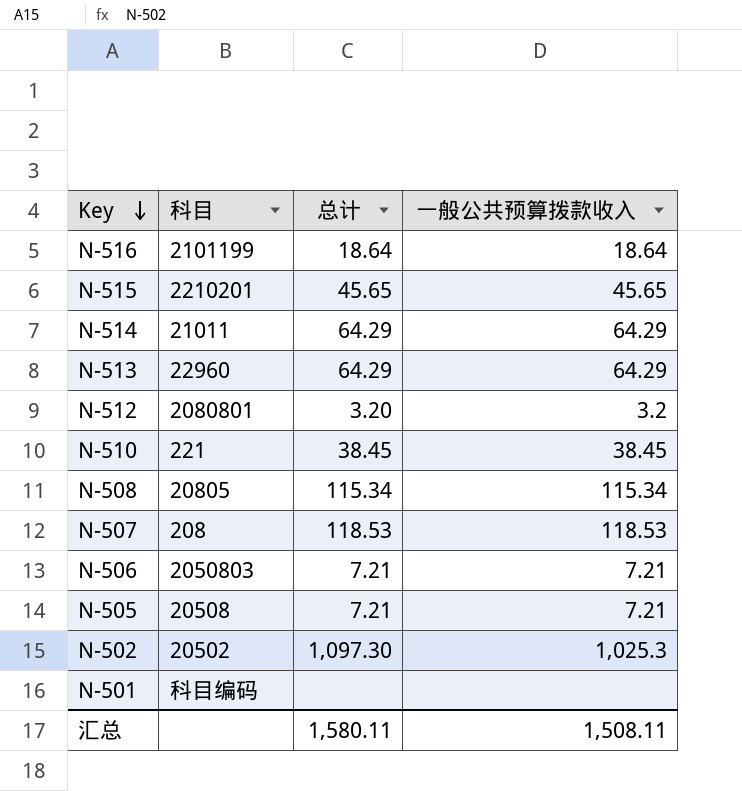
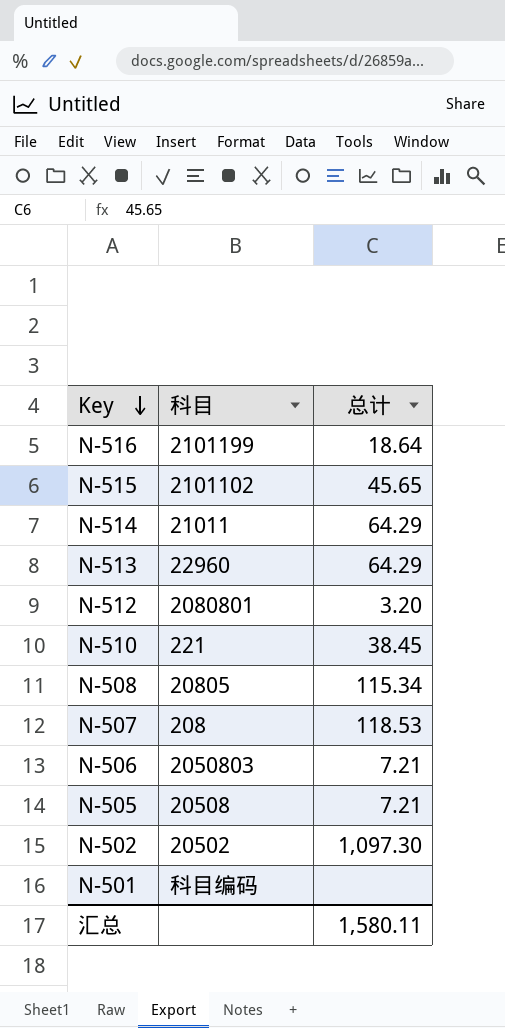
column 一般公共预算拨款收入 | position: 4 -> none
N-515 | 科目: 2210201 -> 2101102

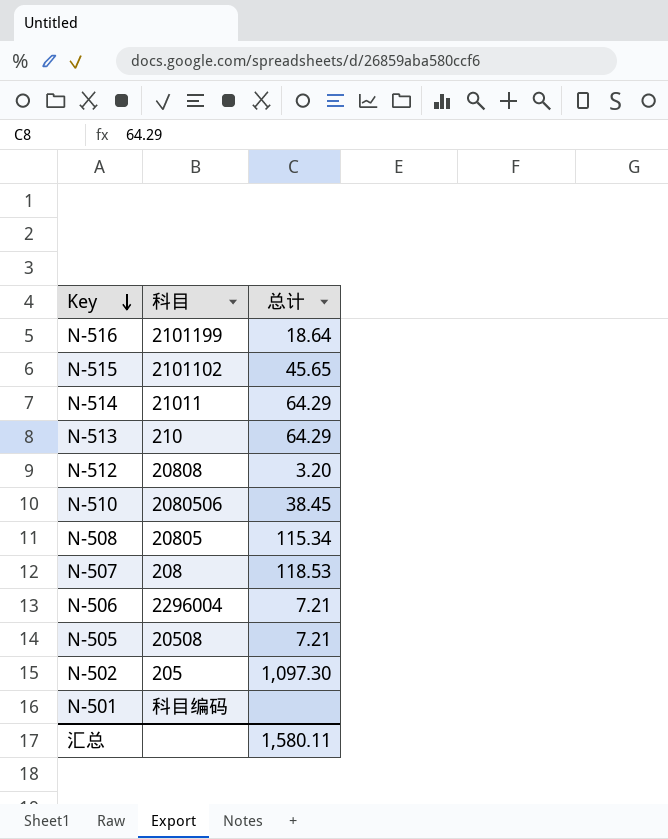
N-513 | 科目: 22960 -> 210
N-512 | 科目: 2080801 -> 20808
N-510 | 科目: 221 -> 2080506
N-506 | 科目: 2050803 -> 2296004
N-502 | 科目: 20502 -> 205

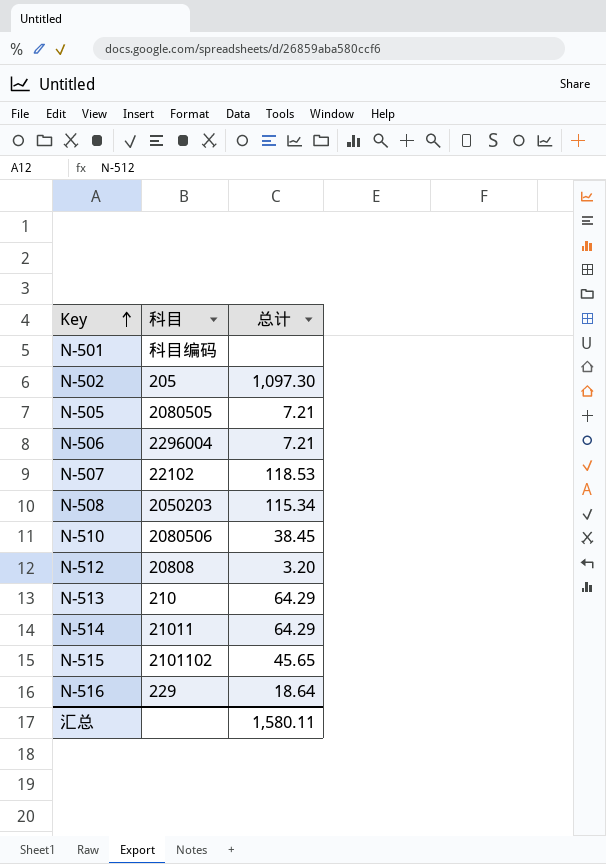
row order: Key descending -> Key ascending
N-505 | 科目: 20508 -> 2080505
N-507 | 科目: 208 -> 22102
N-508 | 科目: 20805 -> 2050203
N-516 | 科目: 2101199 -> 229

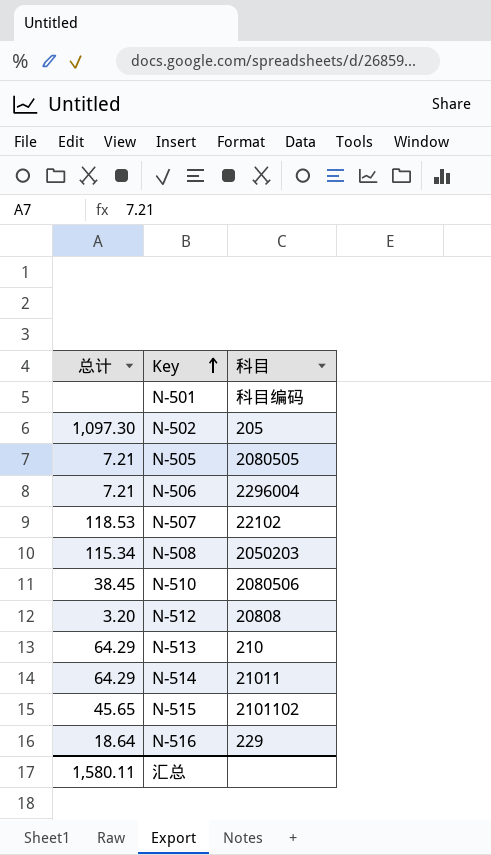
column 总计 | position: 3 -> 1

